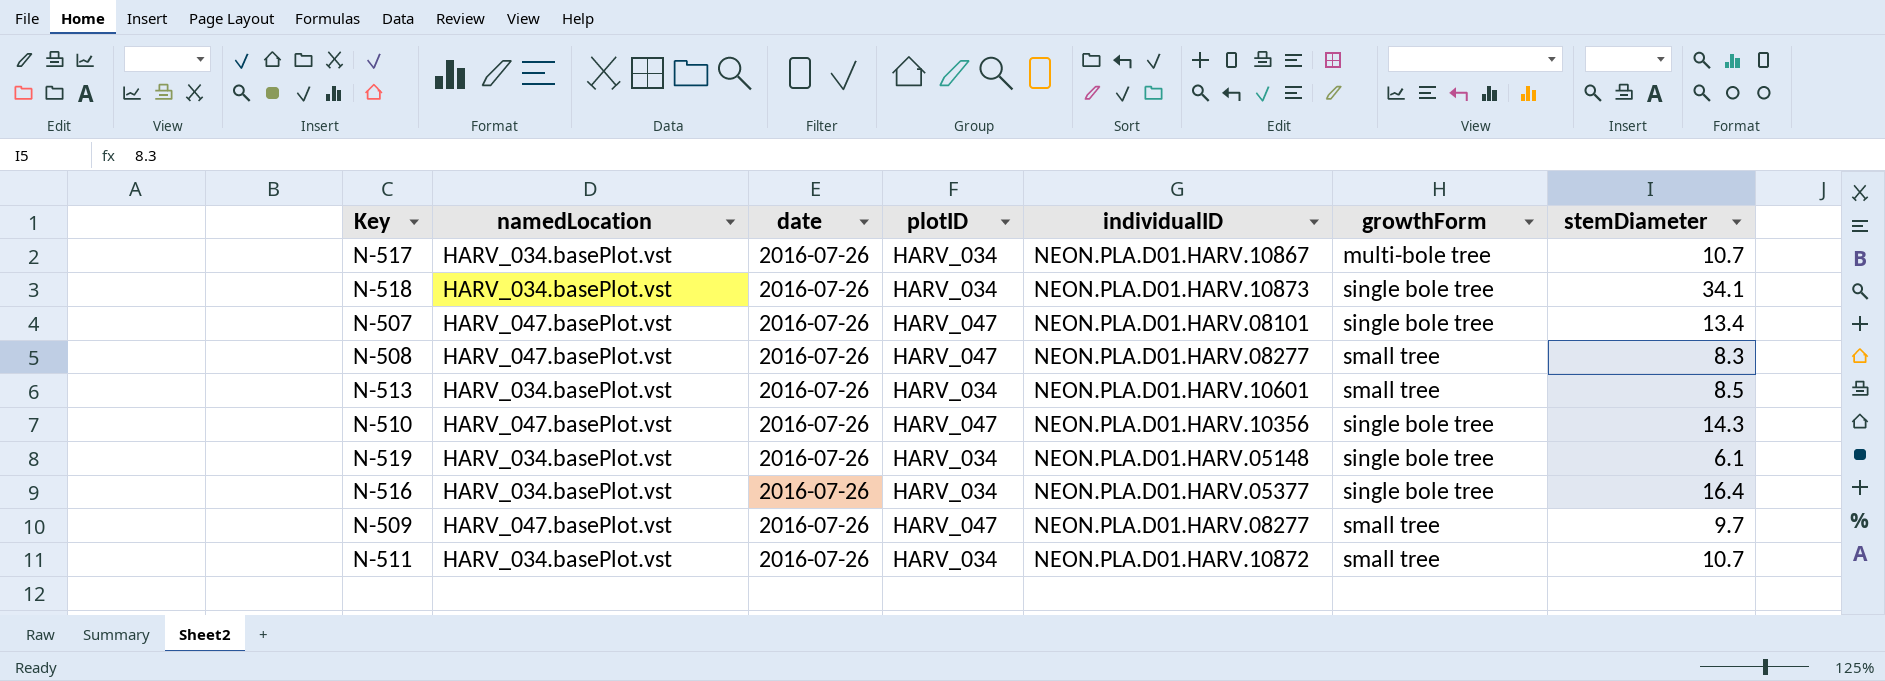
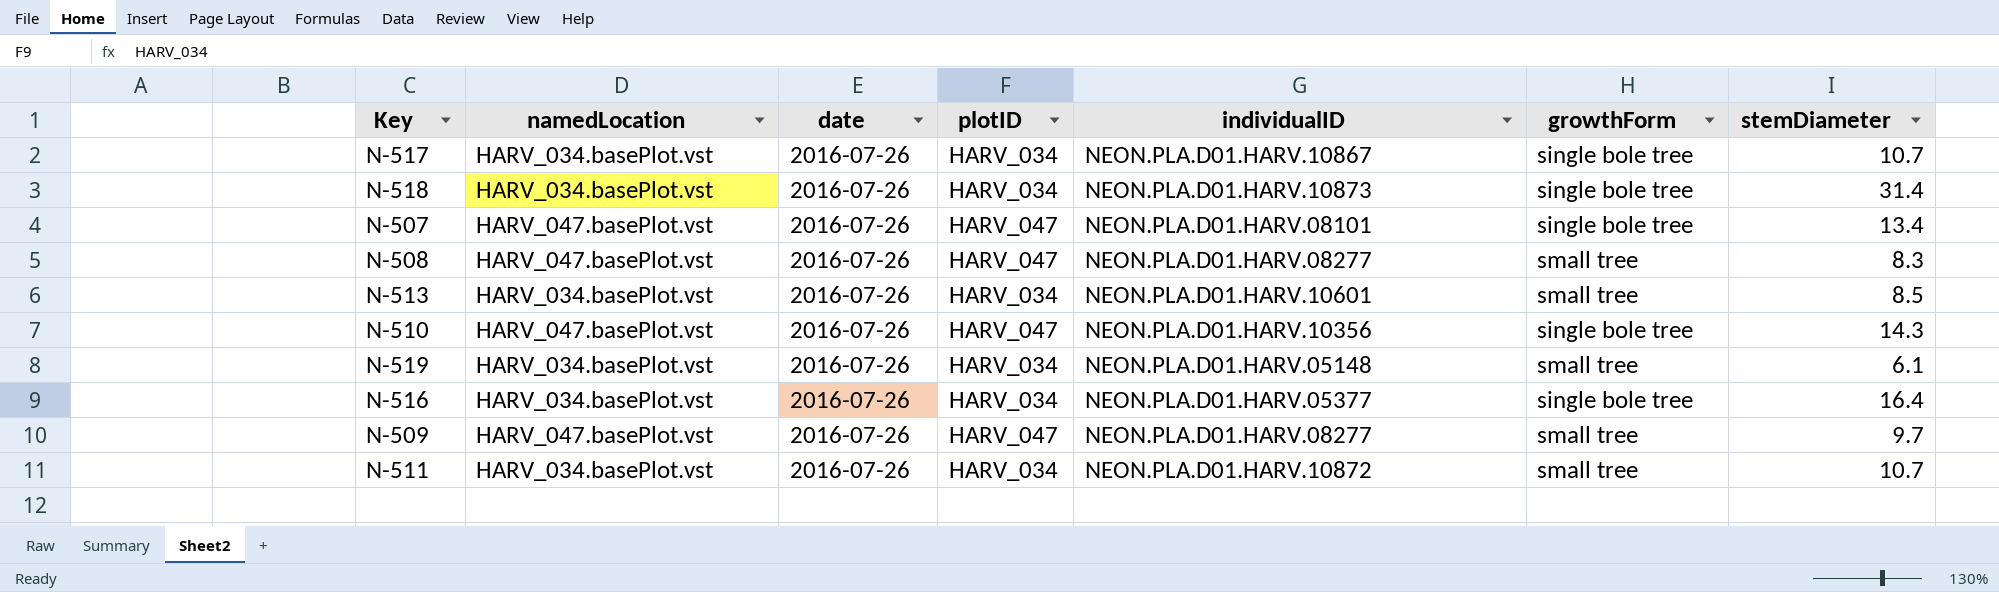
N-517 | growthForm: multi-bole tree -> single bole tree
N-518 | stemDiameter: 34.1 -> 31.4
N-519 | growthForm: single bole tree -> small tree

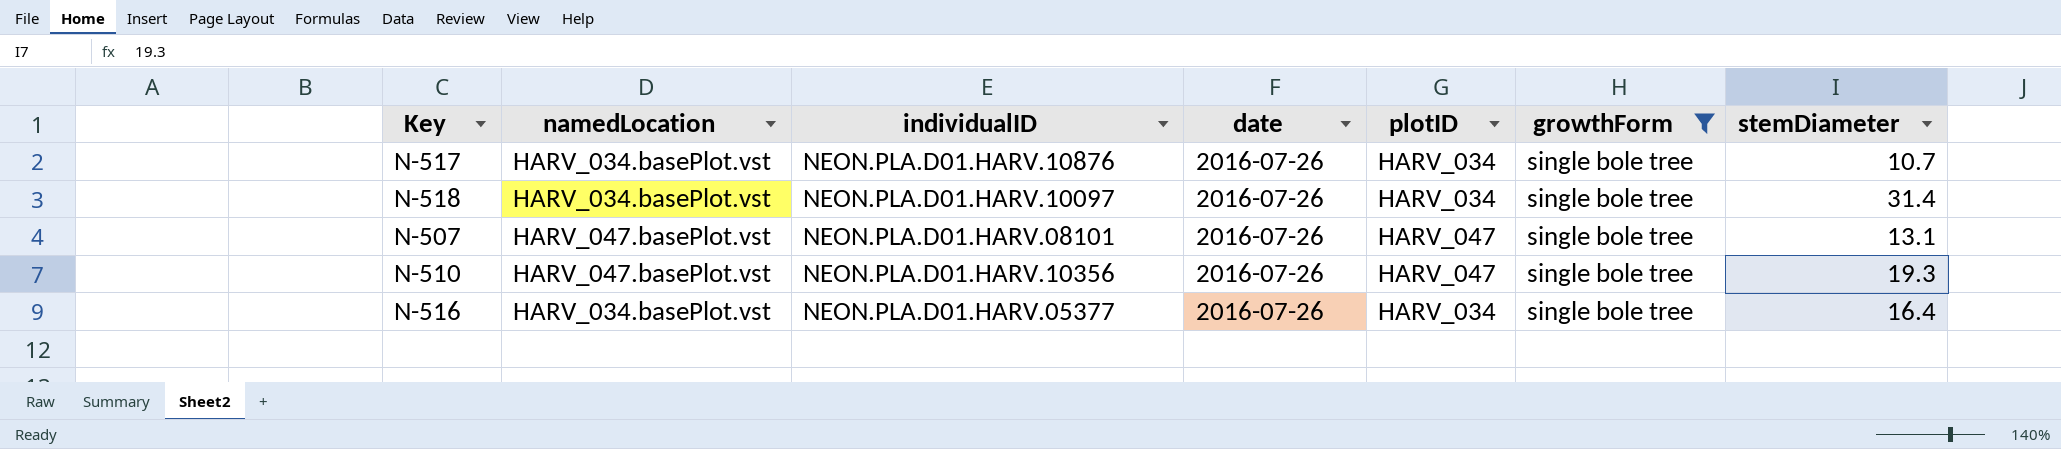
filter: none -> growthForm = single bole tree
column individualID | position: 5 -> 3
N-517 | individualID: NEON.PLA.D01.HARV.10867 -> NEON.PLA.D01.HARV.10876
N-518 | individualID: NEON.PLA.D01.HARV.10873 -> NEON.PLA.D01.HARV.10097
N-507 | stemDiameter: 13.4 -> 13.1
N-510 | stemDiameter: 14.3 -> 19.3

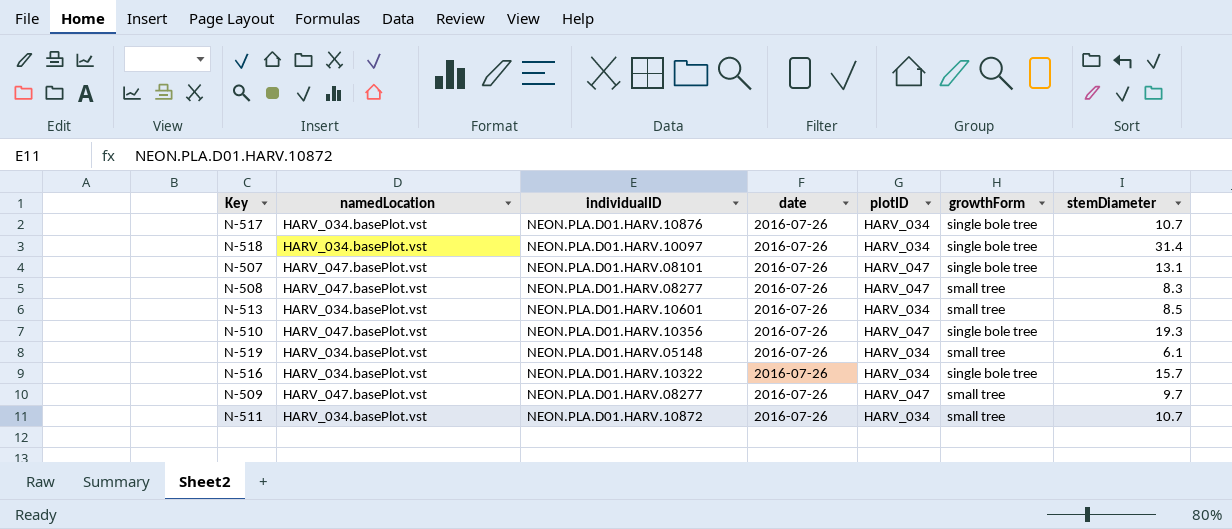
filter: growthForm = single bole tree -> none
N-516 | individualID: NEON.PLA.D01.HARV.05377 -> NEON.PLA.D01.HARV.10322
N-516 | stemDiameter: 16.4 -> 15.7

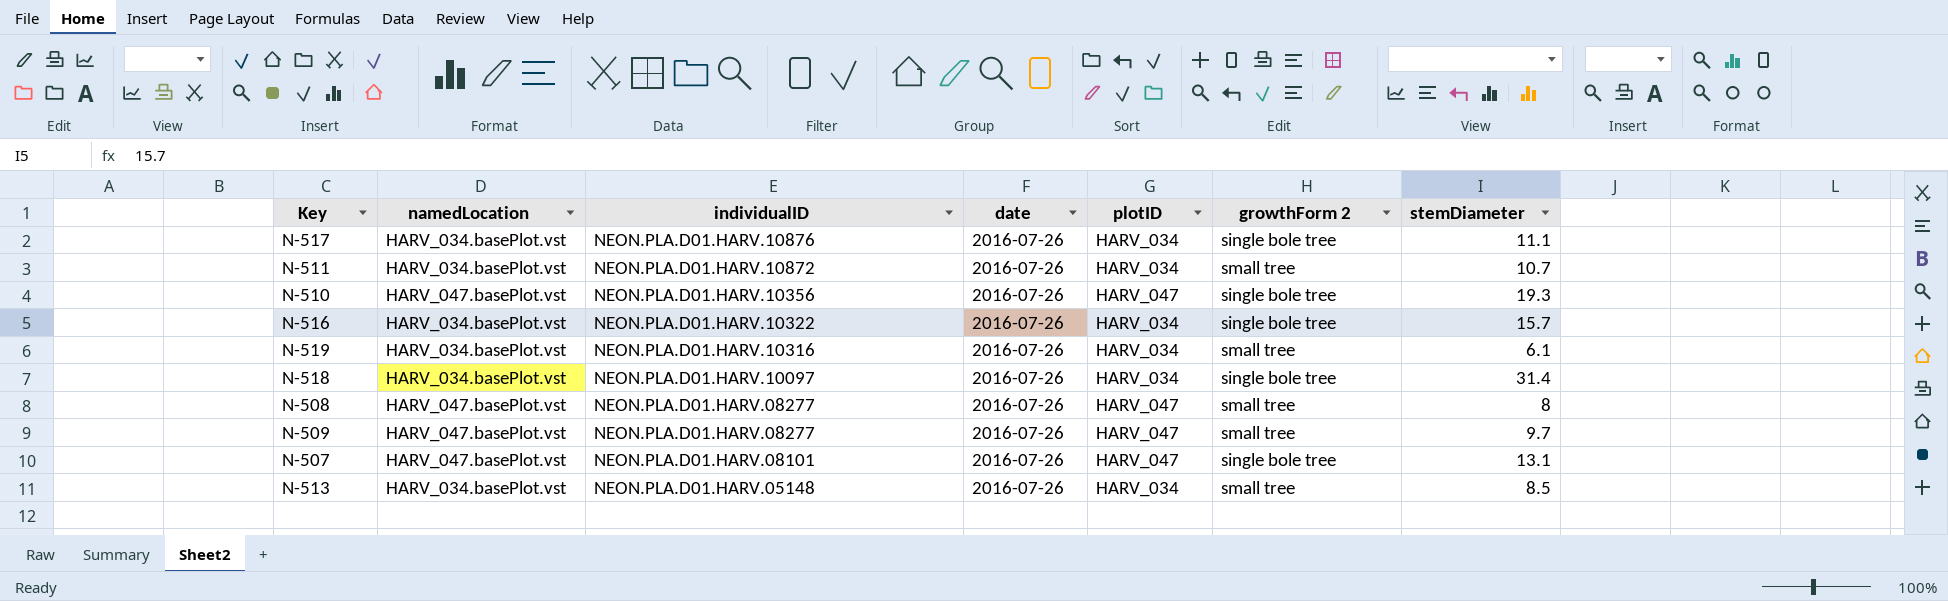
row order: none -> individualID descending
column name: growthForm -> growthForm 2
N-517 | stemDiameter: 10.7 -> 11.1
N-519 | individualID: NEON.PLA.D01.HARV.05148 -> NEON.PLA.D01.HARV.10316
N-508 | stemDiameter: 8.3 -> 8
N-513 | individualID: NEON.PLA.D01.HARV.10601 -> NEON.PLA.D01.HARV.05148

